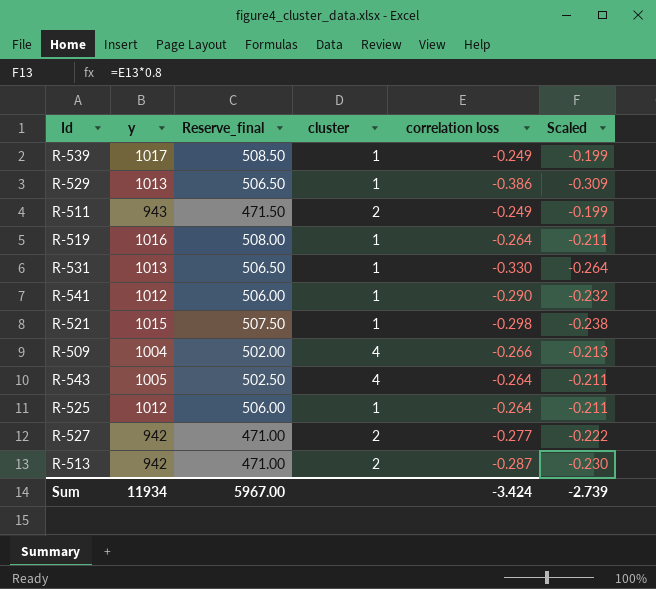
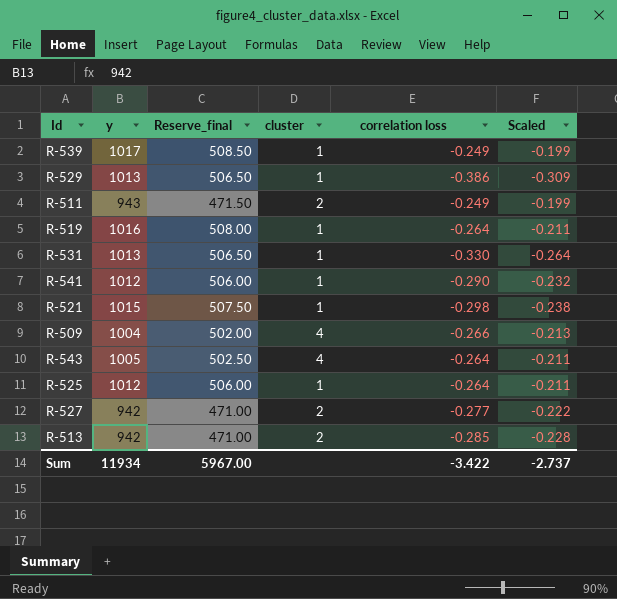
R-513 | correlation loss: -0.287 -> -0.285
R-513 | Scaled: -0.230 -> -0.228
Sum | correlation loss: -3.424 -> -3.422
Sum | Scaled: -2.739 -> -2.737

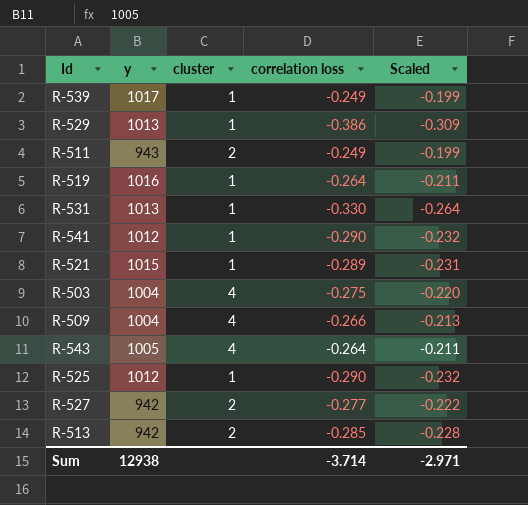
column Reserve_final | formula: [y] * 0.5 -> none
R-521 | correlation loss: -0.298 -> -0.289
R-521 | Scaled: -0.238 -> -0.231
row R-503: none -> 1004 | 4 | -0.275 | -0.220
R-525 | correlation loss: -0.264 -> -0.290
R-525 | Scaled: -0.211 -> -0.232
Sum | y: 11934 -> 12938
Sum | correlation loss: -3.422 -> -3.714
Sum | Scaled: -2.737 -> -2.971

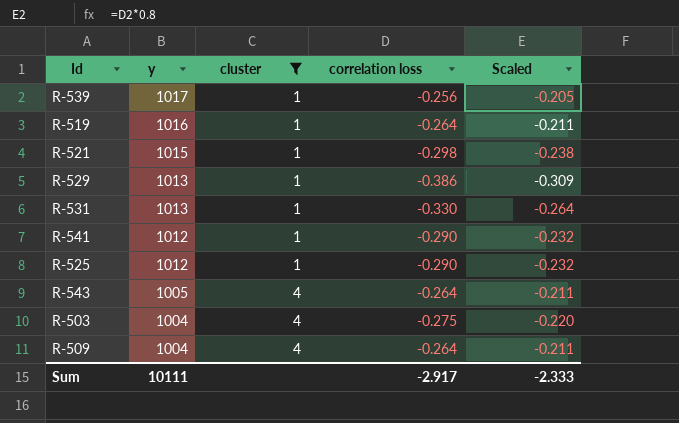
filter: none -> cluster != 2
row order: none -> y descending
R-539 | correlation loss: -0.249 -> -0.256
R-539 | Scaled: -0.199 -> -0.205
R-521 | correlation loss: -0.289 -> -0.298
R-521 | Scaled: -0.231 -> -0.238
R-509 | correlation loss: -0.266 -> -0.264
R-509 | Scaled: -0.213 -> -0.211
Sum | y: 12938 -> 10111
Sum | correlation loss: -3.714 -> -2.917
Sum | Scaled: -2.971 -> -2.333

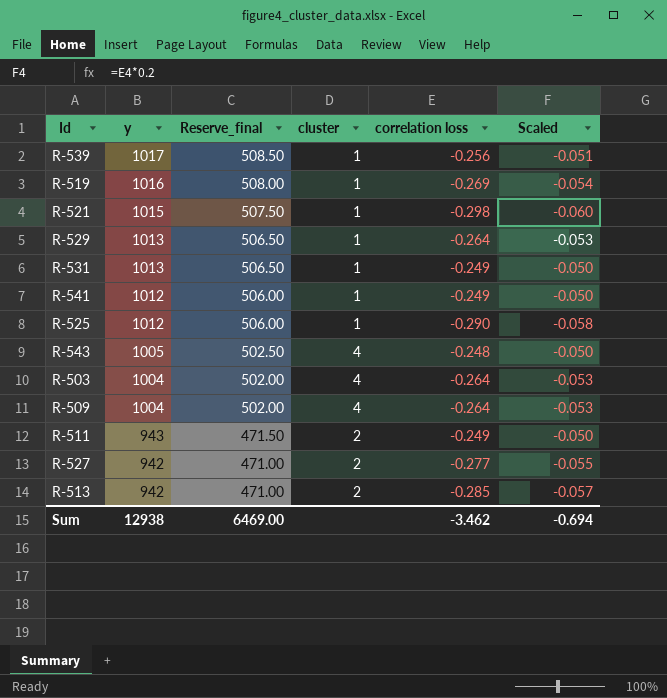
filter: cluster != 2 -> none
column Reserve_final | formula: none -> [y] * 0.5
column Scaled | formula: [correlation loss] * 0.8 -> [correlation loss] * 0.2
R-519 | correlation loss: -0.264 -> -0.269
R-529 | correlation loss: -0.386 -> -0.264
R-531 | correlation loss: -0.330 -> -0.249
R-541 | correlation loss: -0.290 -> -0.249
R-543 | correlation loss: -0.264 -> -0.248
R-503 | correlation loss: -0.275 -> -0.264
Sum | y: 10111 -> 12938
Sum | correlation loss: -2.917 -> -3.462
Sum | Scaled: -2.333 -> -0.694

